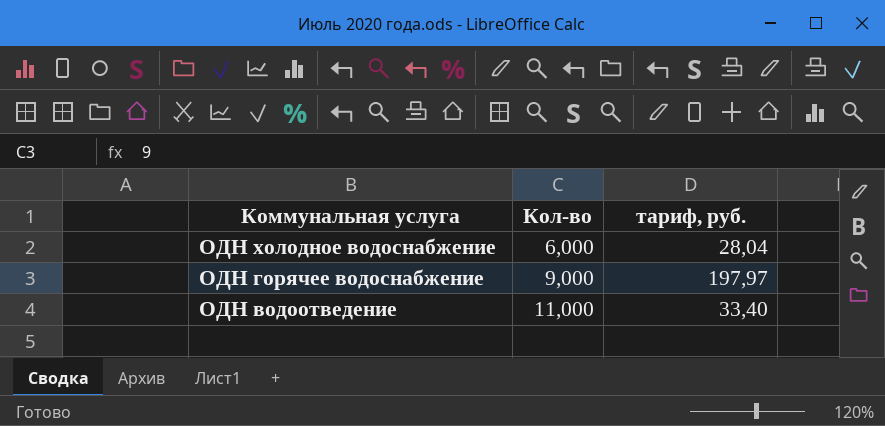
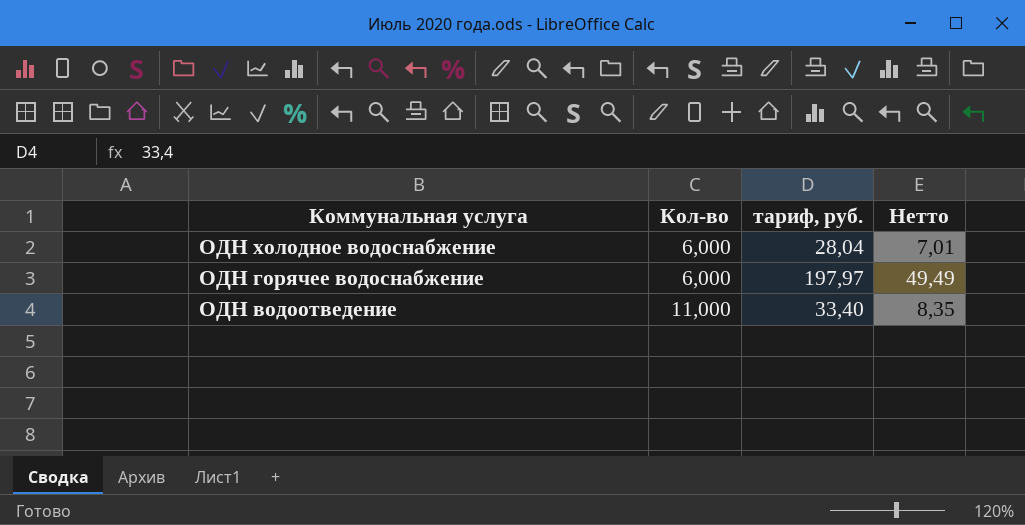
column Нетто | formula: none -> [тариф, руб.] * 0,25
ОДН горячее водоснабжение | Кол-во: 9,000 -> 6,000

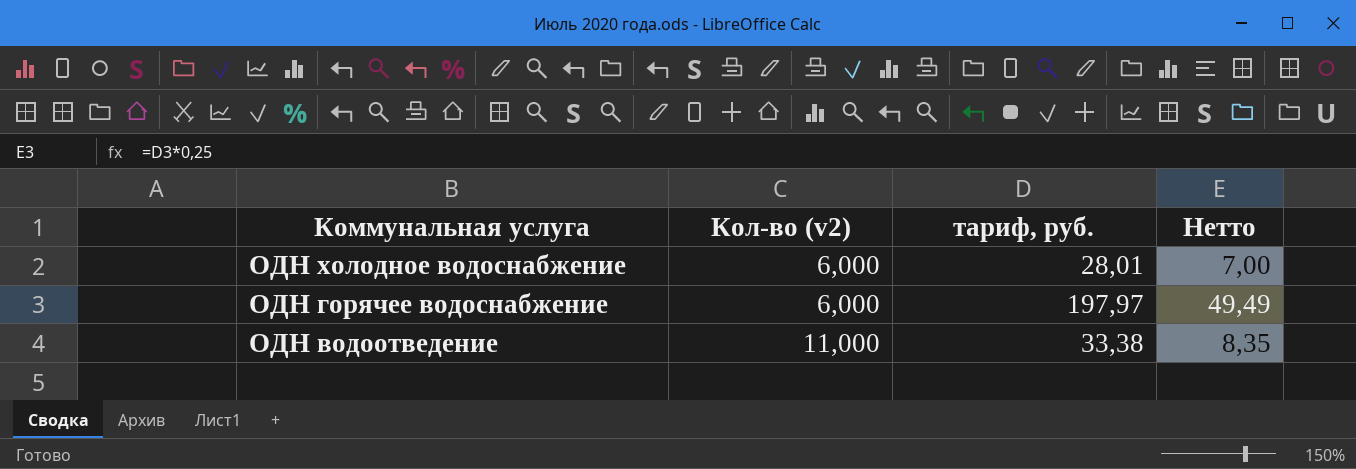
column name: Кол-во -> Кол-во (v2)
ОДН холодное водоснабжение | тариф, руб.: 28,04 -> 28,01
ОДН холодное водоснабжение | Нетто: 7,01 -> 7,00
ОДН водоотведение | тариф, руб.: 33,40 -> 33,38

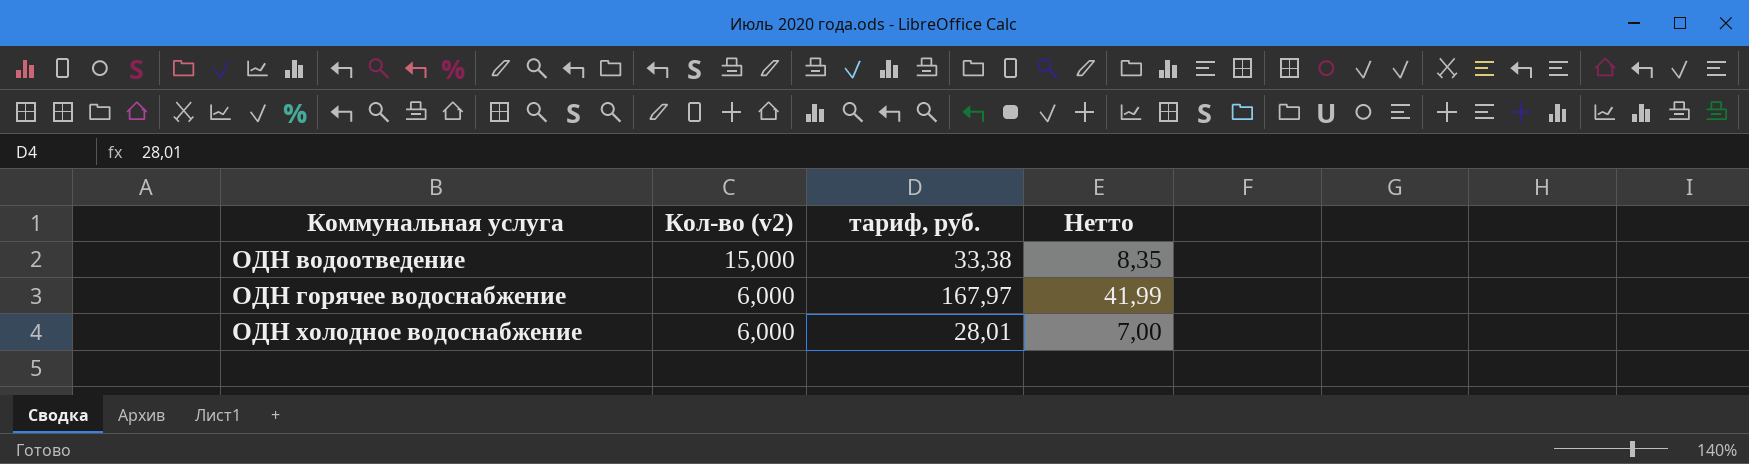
row order: Коммунальная услуга descending -> Коммунальная услуга ascending
ОДН водоотведение | Кол-во (v2): 11,000 -> 15,000
ОДН горячее водоснабжение | тариф, руб.: 197,97 -> 167,97
ОДН горячее водоснабжение | Нетто: 49,49 -> 41,99

